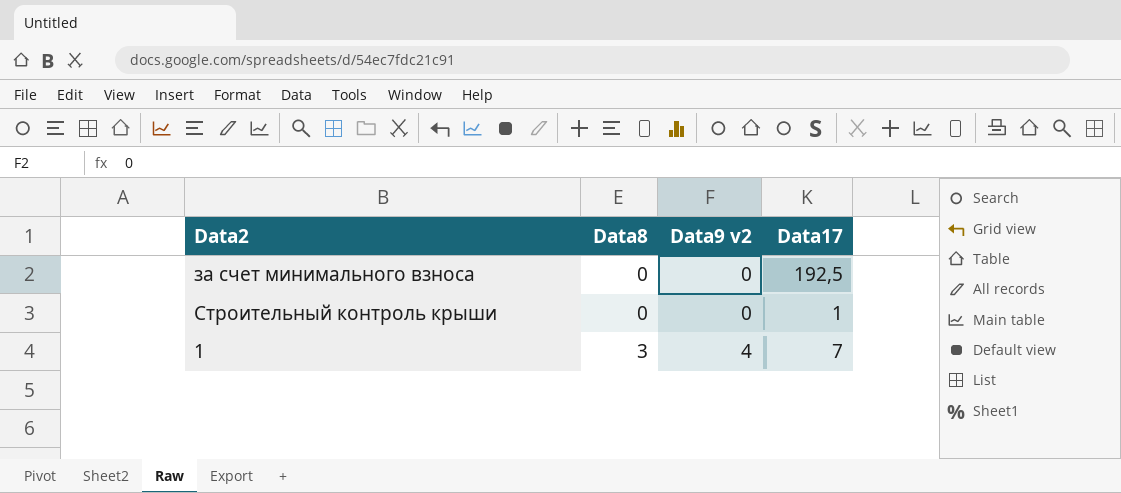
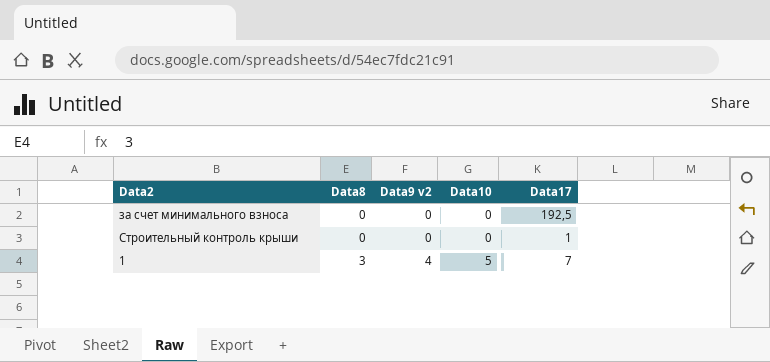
column Data10 | position: none -> 4

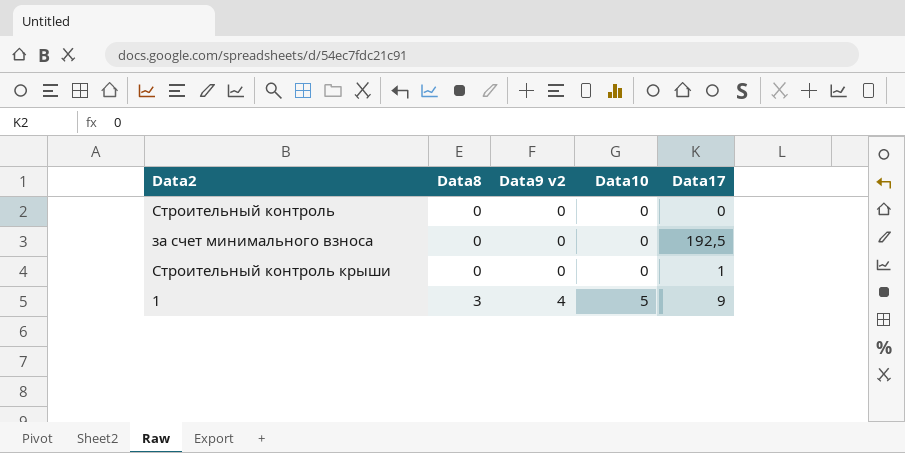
row Строительный контроль: none -> 0 | 0 | 0 | 0
1 | Data17: 7 -> 9

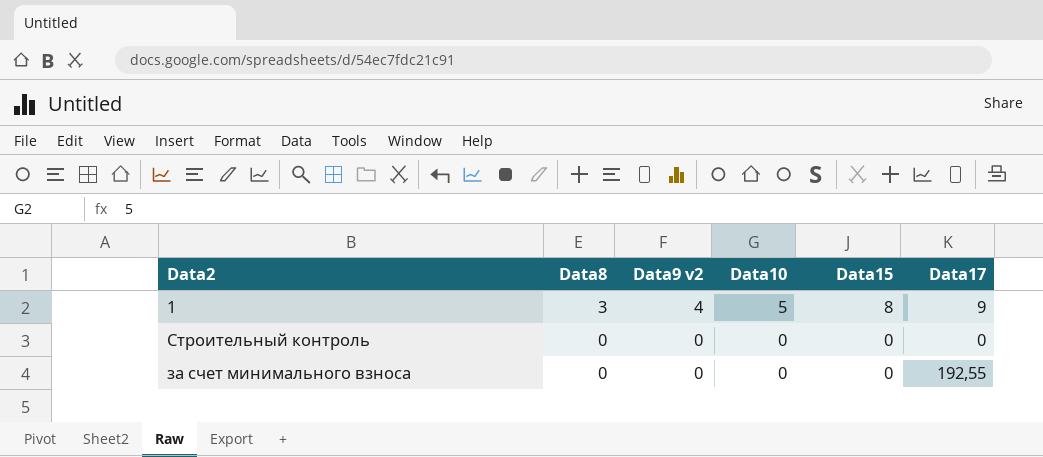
row order: Data8 ascending -> Data8 descending
column Data15 | position: none -> 5
row Строительный контроль крыши: 0 | 0 | 0 | 1 -> none
за счет минимального взноса | Data17: 192,5 -> 192,55

